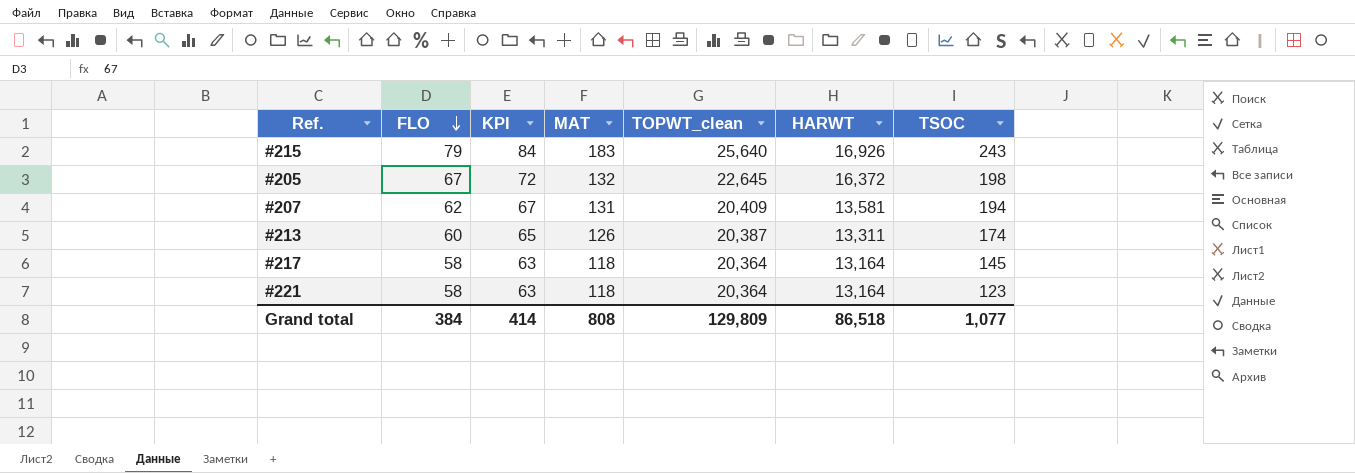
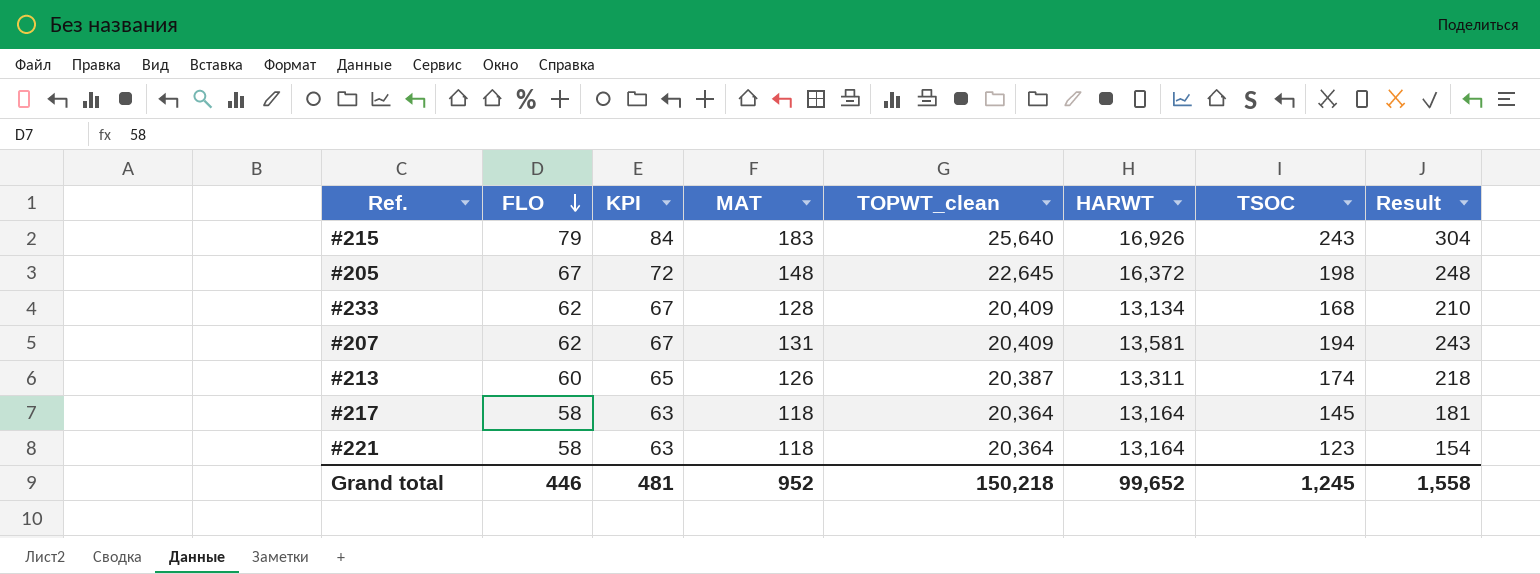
column Result | formula: none -> [TSOC] * 1.25
#205 | MAT: 132 -> 148
row #233: none -> 62 | 67 | 128 | 20,409 | 13,134 | 168 | 210
Grand total | FLO: 384 -> 446
Grand total | KPI: 414 -> 481
Grand total | MAT: 808 -> 952
Grand total | TOPWT_clean: 129,809 -> 150,218
Grand total | HARWT: 86,518 -> 99,652
Grand total | TSOC: 1,077 -> 1,245

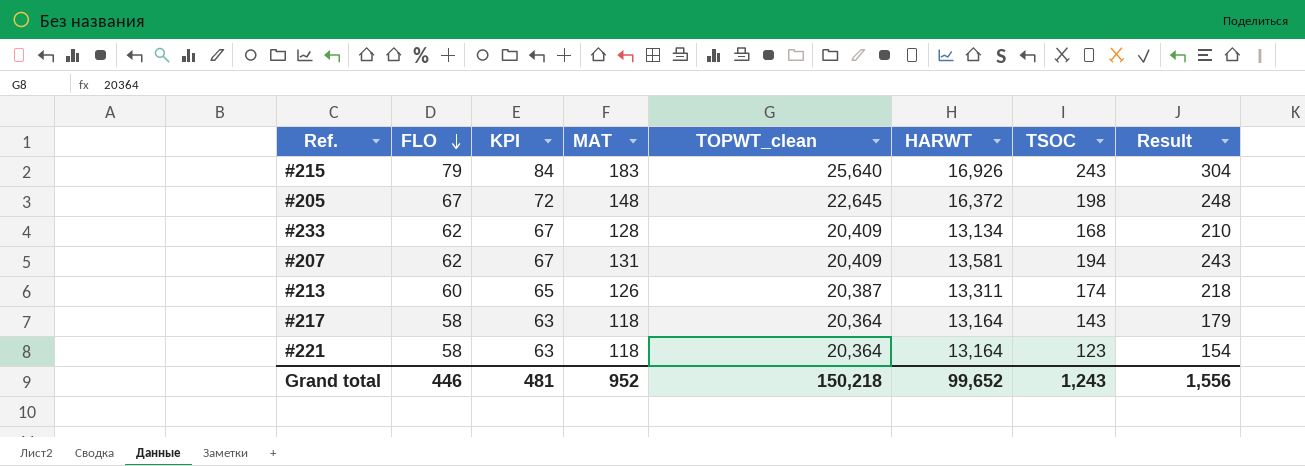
#217 | TSOC: 145 -> 143
#217 | Result: 181 -> 179
Grand total | TSOC: 1,245 -> 1,243
Grand total | Result: 1,558 -> 1,556

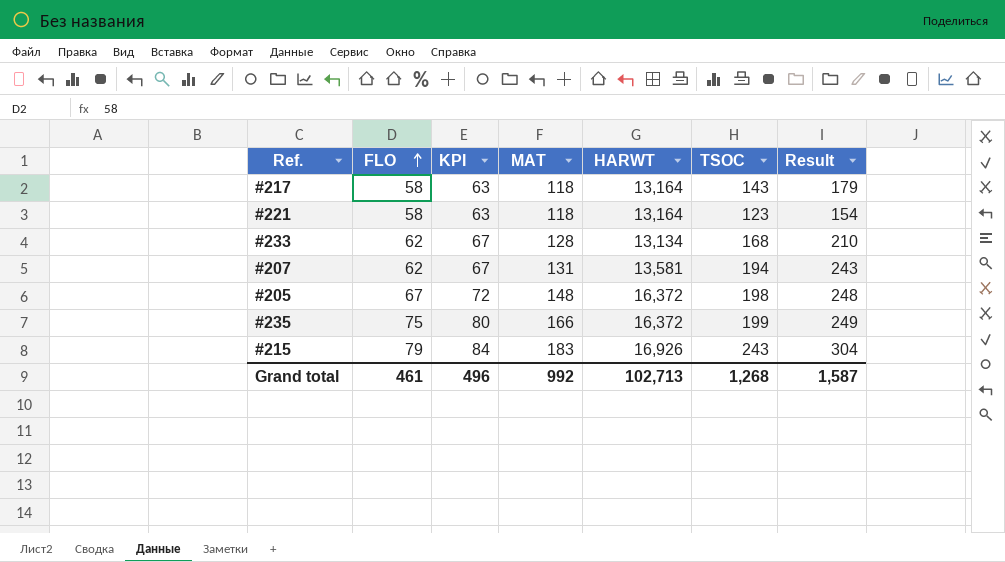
row order: FLO descending -> FLO ascending
column TOPWT_clean | position: 5 -> none
row #213: 60 | 65 | 126 | 20,387 | 13,311 | 174 | 218 -> none
row #235: none -> 75 | 80 | 166 | 16,372 | 199 | 249
Grand total | FLO: 446 -> 461
Grand total | KPI: 481 -> 496
Grand total | MAT: 952 -> 992
Grand total | HARWT: 99,652 -> 102,713
Grand total | TSOC: 1,243 -> 1,268
Grand total | Result: 1,556 -> 1,587

